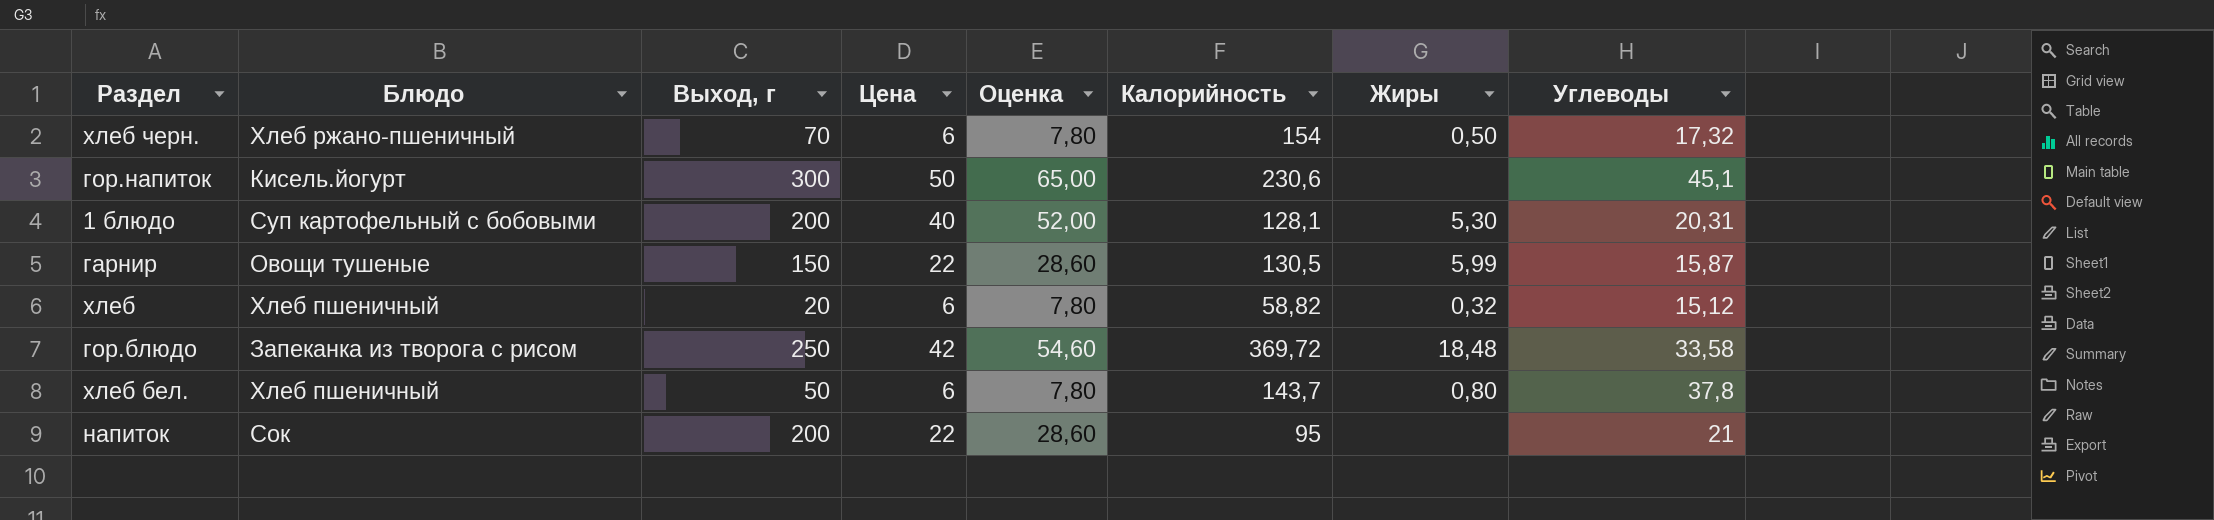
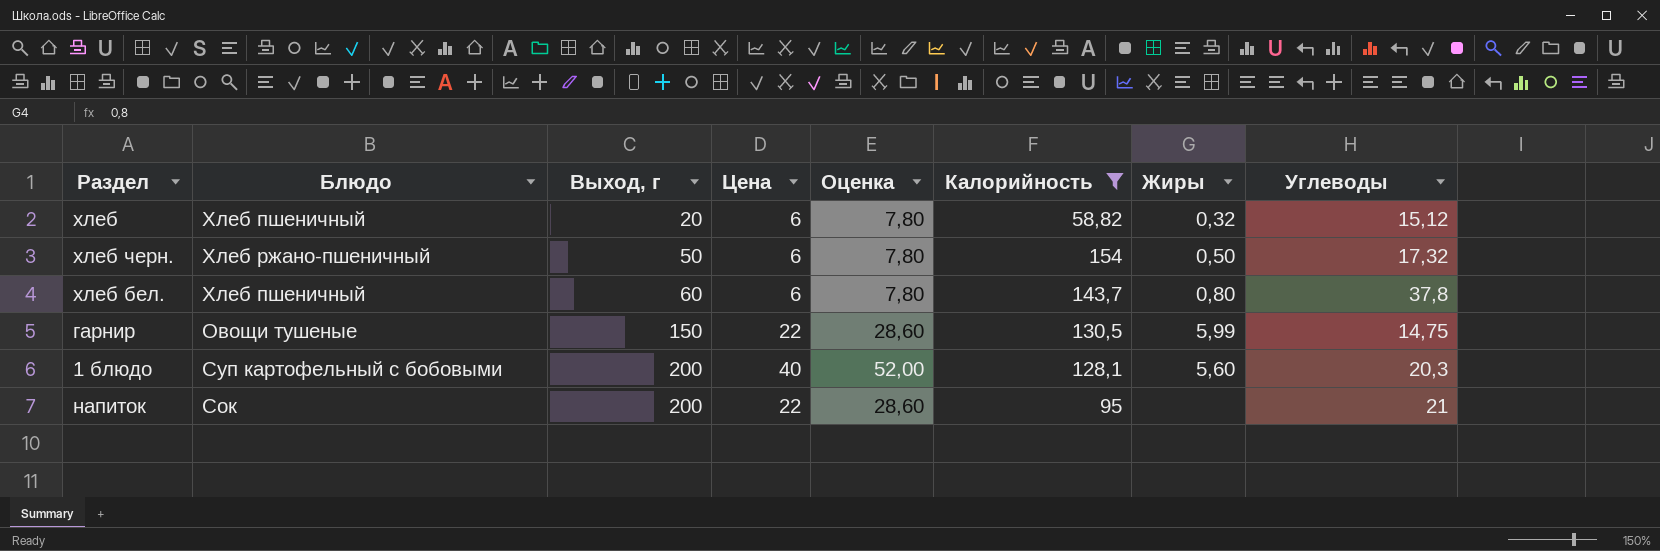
filter: none -> Калорийность <= 154
row order: none -> Выход, г ascending
хлеб черн. | Выход, г: 70 -> 50
хлеб бел. | Выход, г: 50 -> 60
гарнир | Углеводы: 15,87 -> 14,75
1 блюдо | Жиры: 5,30 -> 5,60
1 блюдо | Углеводы: 20,31 -> 20,3

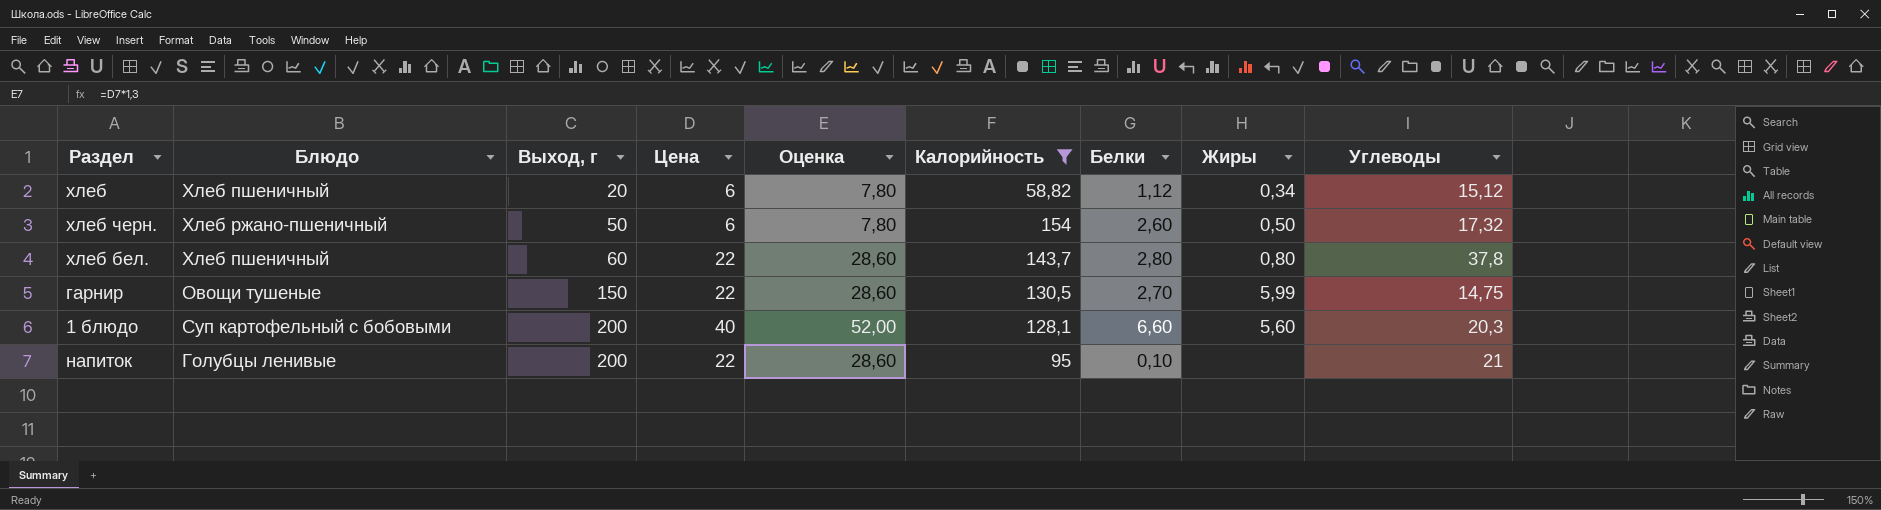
column Белки | position: none -> 7
хлеб | Жиры: 0,32 -> 0,34
хлеб бел. | Цена: 6 -> 22
хлеб бел. | Оценка: 7,80 -> 28,60
напиток | Блюдо: Сок -> Голубцы ленивые

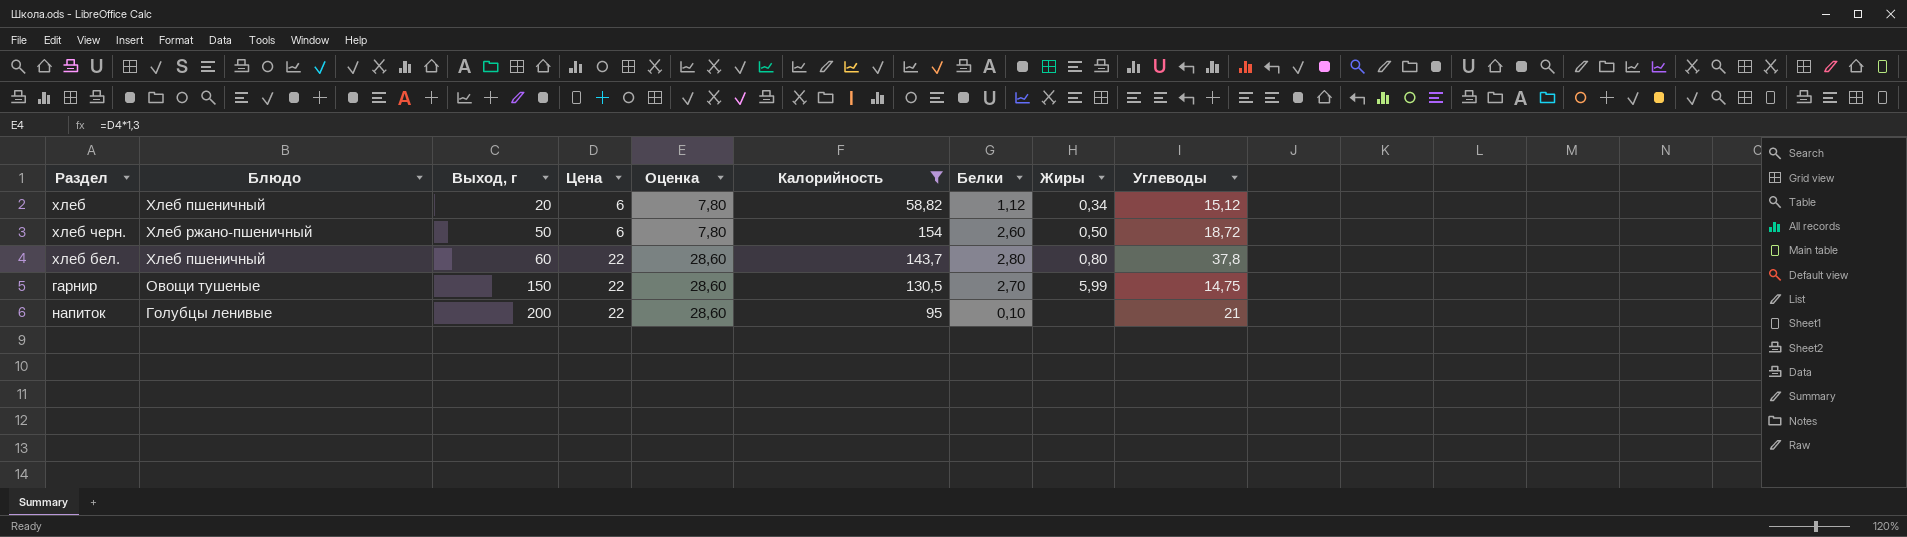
row 1 блюдо: Суп картофельный с бобовыми | 200 | 40 | 52,00 | 128,1 | 6,60 | 5,60 | 20,3 -> none
хлеб черн. | Углеводы: 17,32 -> 18,72

